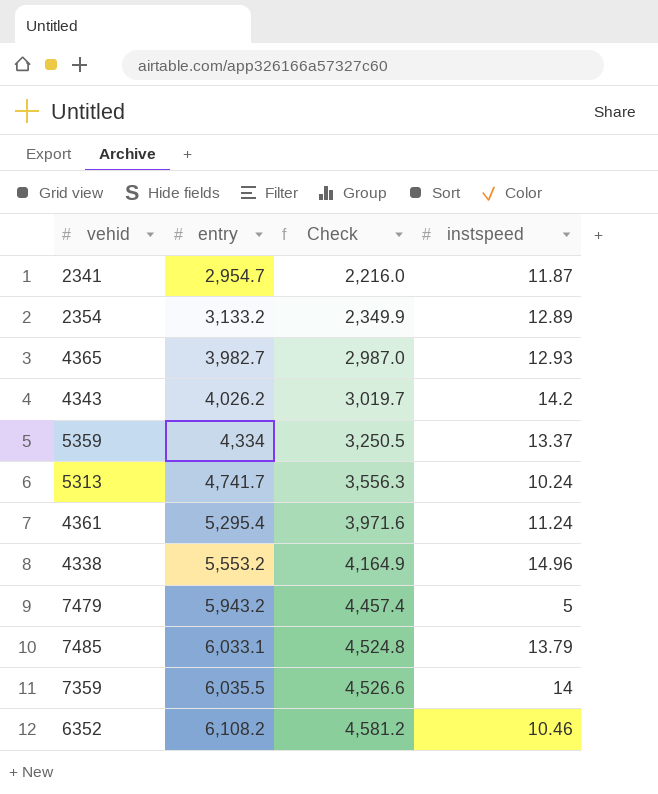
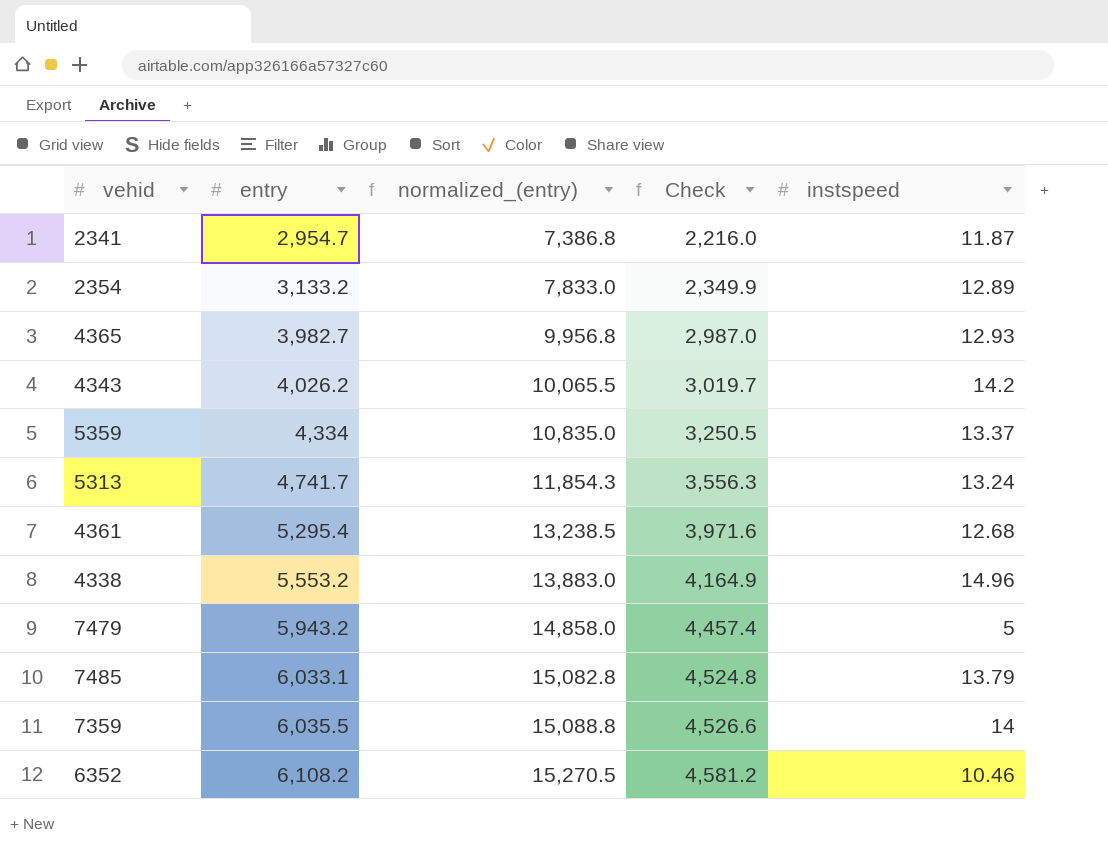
column normalized_(entry) | formula: none -> [entry] * 2.5
5313 | instspeed: 10.24 -> 13.24
4361 | instspeed: 11.24 -> 12.68

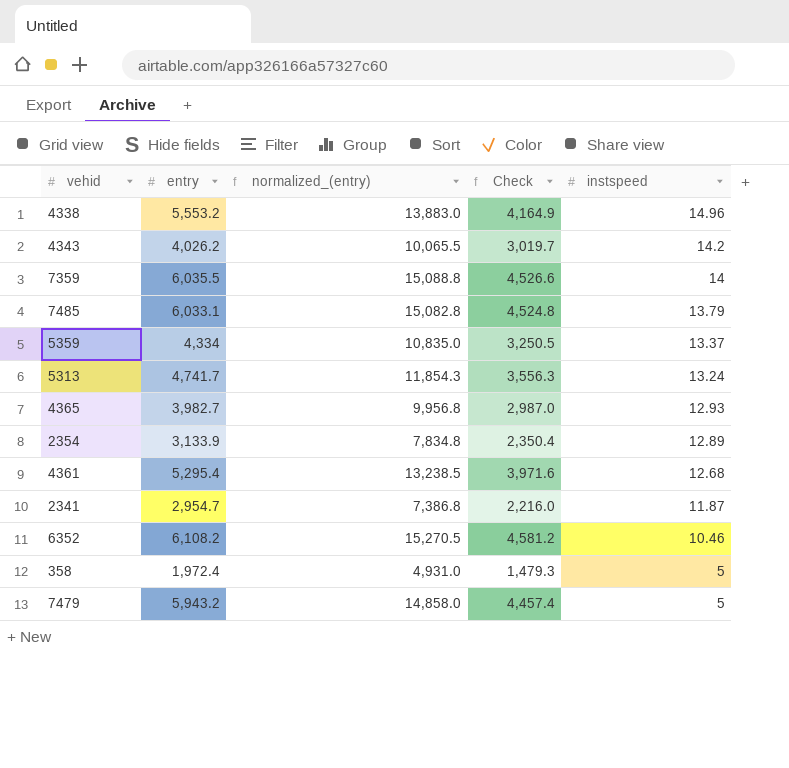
row order: entry ascending -> instspeed descending
2354 | entry: 3,133.2 -> 3,133.9
2354 | normalized_(entry): 7,833.0 -> 7,834.8
2354 | Check: 2,349.9 -> 2,350.4
row 358: none -> 1,972.4 | 4,931.0 | 1,479.3 | 5

